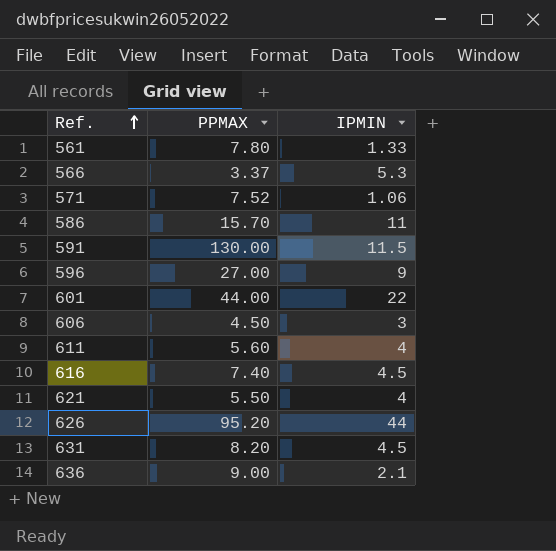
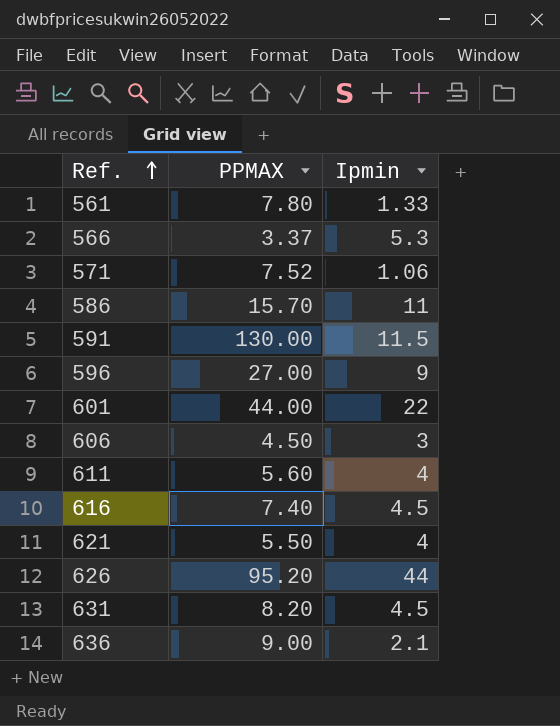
column name: IPMIN -> Ipmin

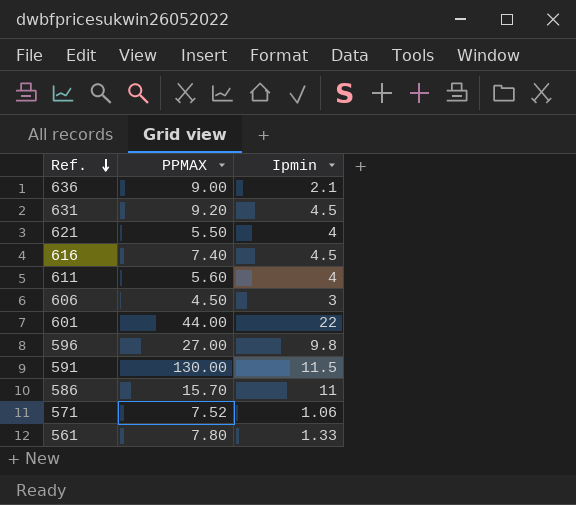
row order: Ref. ascending -> Ref. descending
row 566: 3.37 | 5.3 -> none
row 626: 95.20 | 44 -> none
631 | PPMAX: 8.20 -> 9.20
596 | Ipmin: 9 -> 9.8

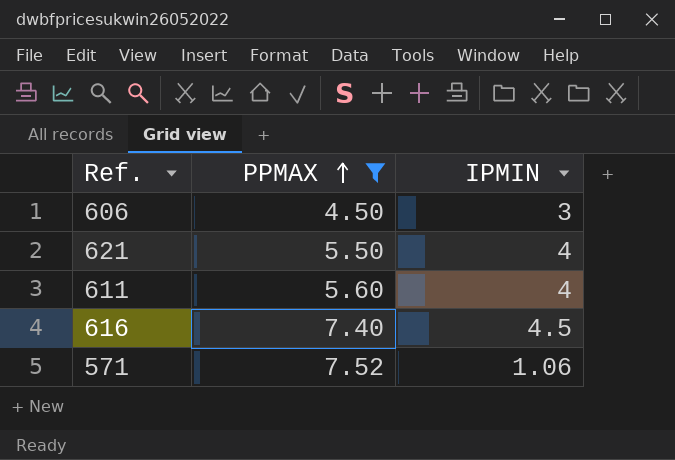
filter: none -> PPMAX <= 7.52
row order: Ref. descending -> PPMAX ascending
column name: Ipmin -> IPMIN

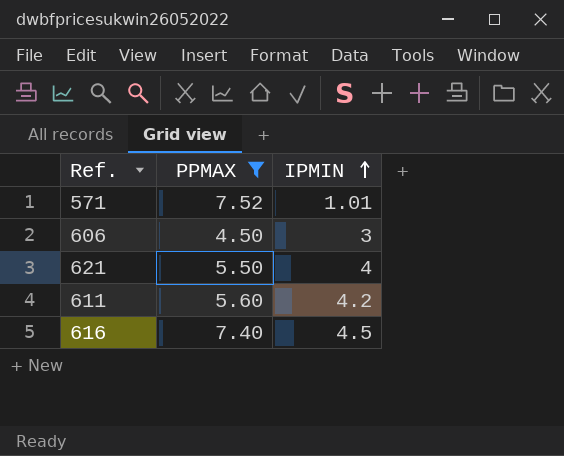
row order: PPMAX ascending -> IPMIN ascending
571 | IPMIN: 1.06 -> 1.01
611 | IPMIN: 4 -> 4.2

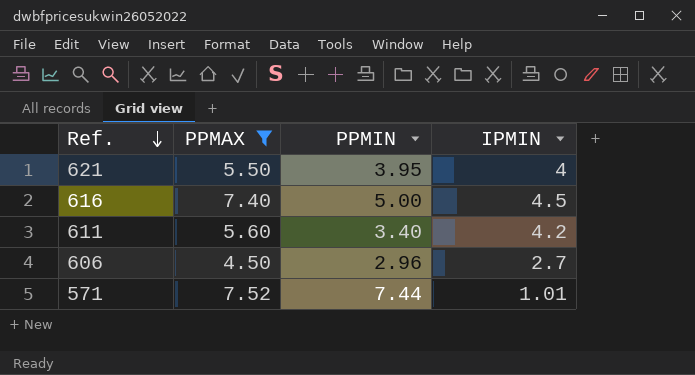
row order: IPMIN ascending -> Ref. descending
column PPMIN | position: none -> 3
606 | IPMIN: 3 -> 2.7

